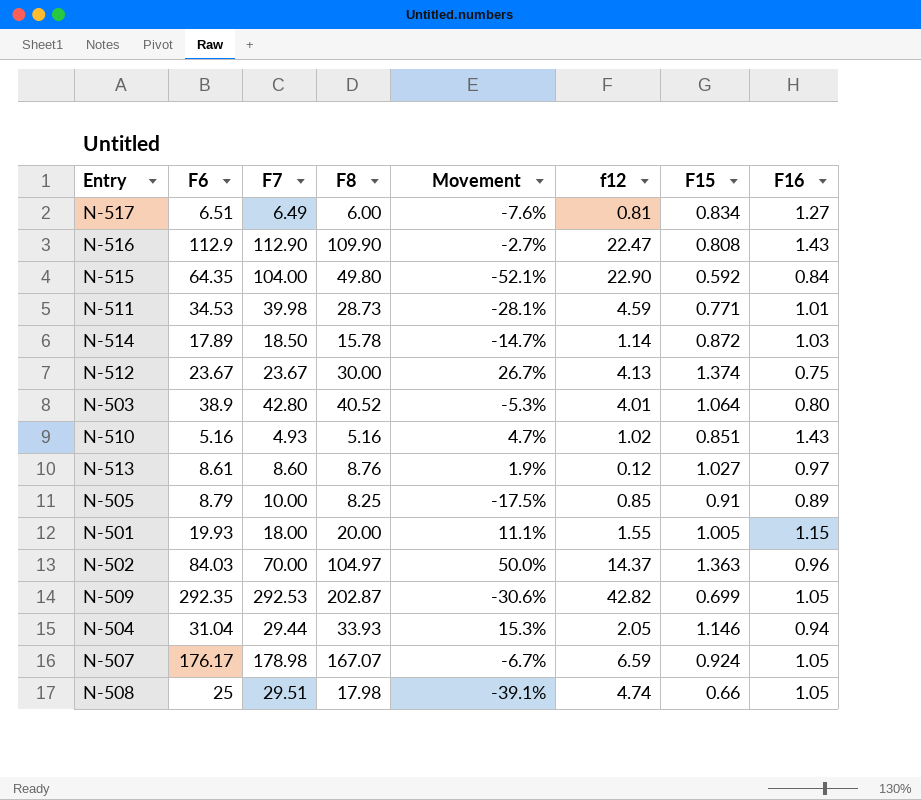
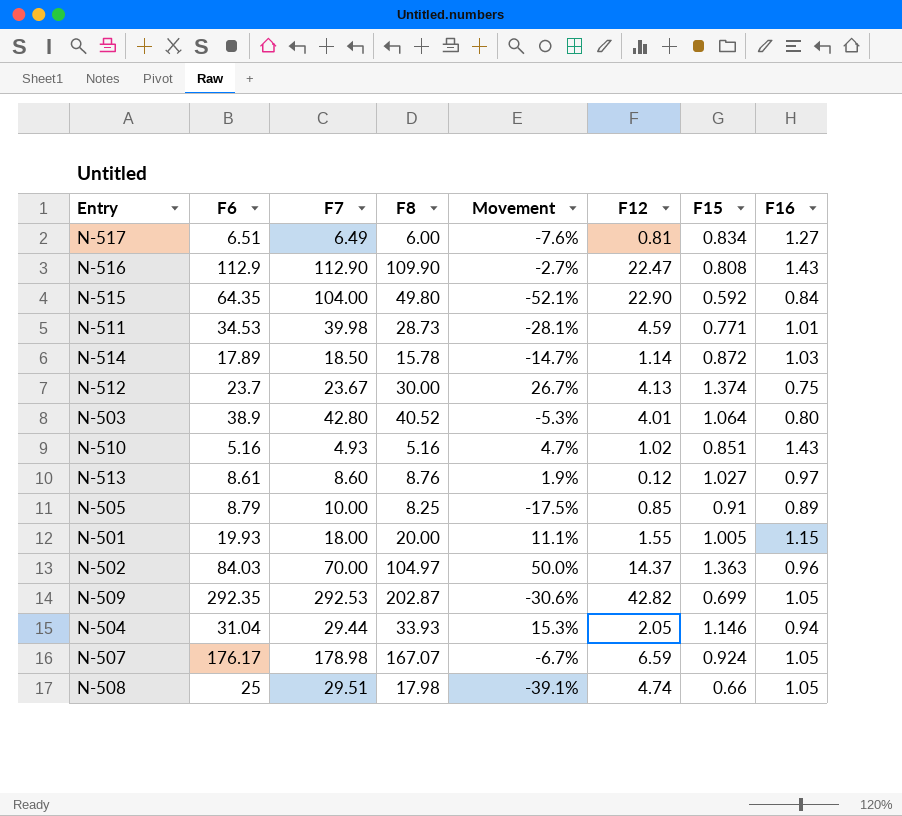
column name: f12 -> F12
N-512 | F6: 23.67 -> 23.7

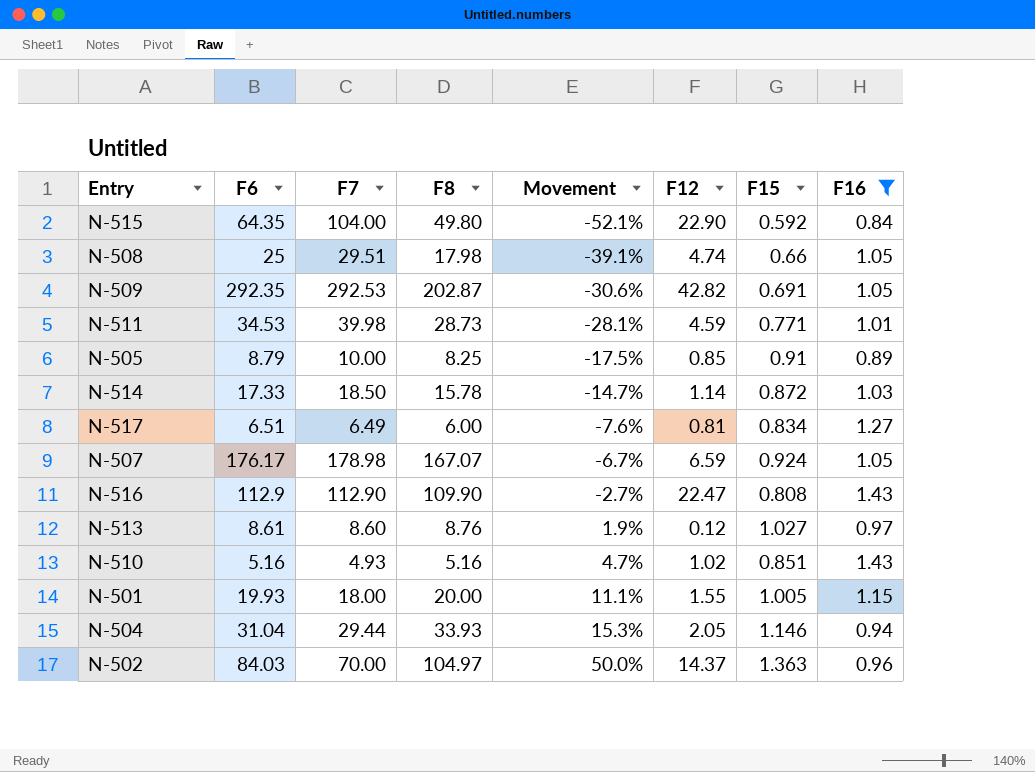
filter: none -> F16 >= 0.84
row order: none -> Movement ascending
N-509 | F15: 0.699 -> 0.691
N-514 | F6: 17.89 -> 17.33

